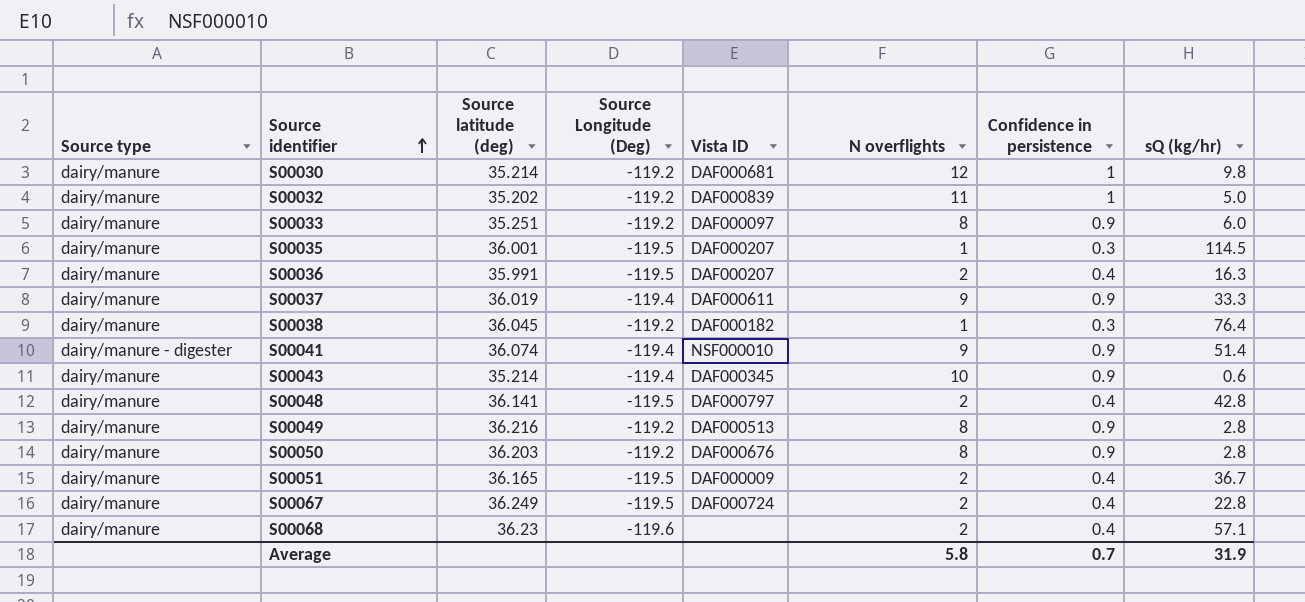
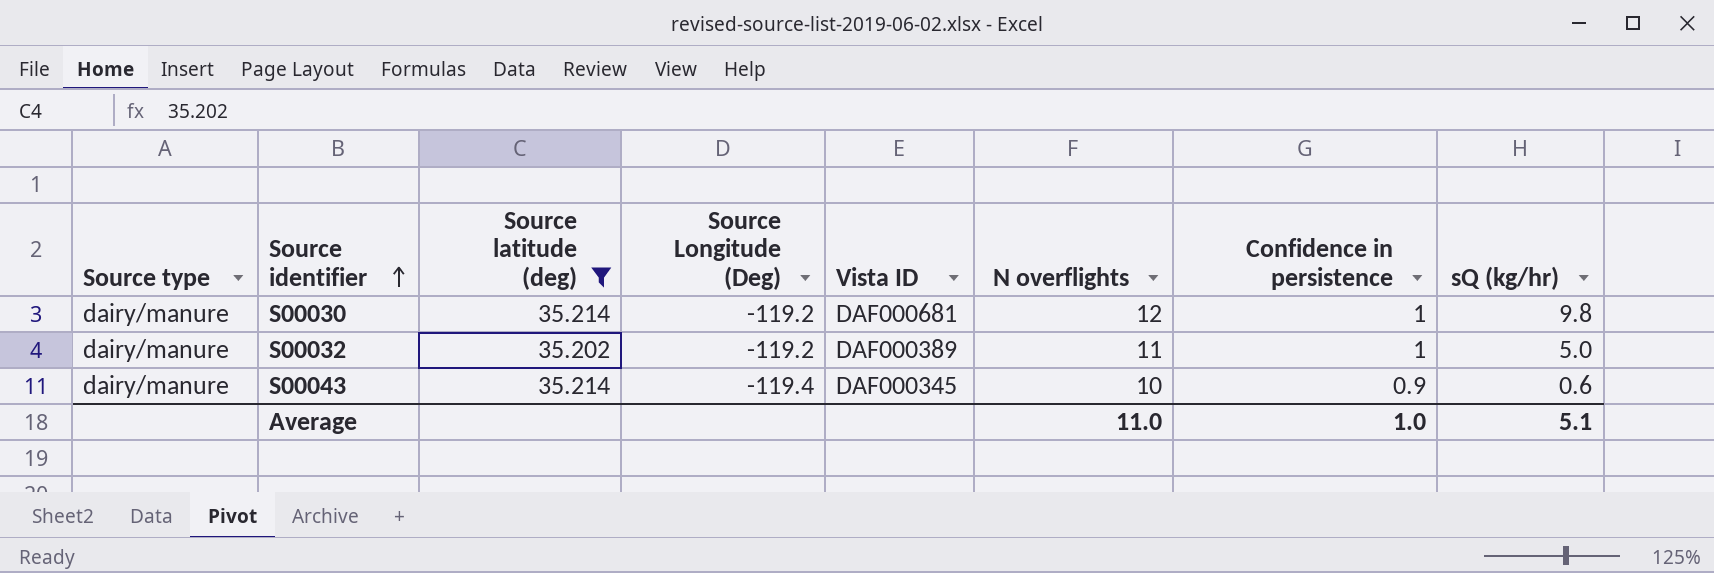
filter: none -> Source latitude (deg) <= 35.214
S00032 | Vista ID: DAF000839 -> DAF000389
Average | N overflights: 5.8 -> 11.0
Average | Confidence in persistence: 0.7 -> 1.0
Average | sQ (kg/hr): 31.9 -> 5.1

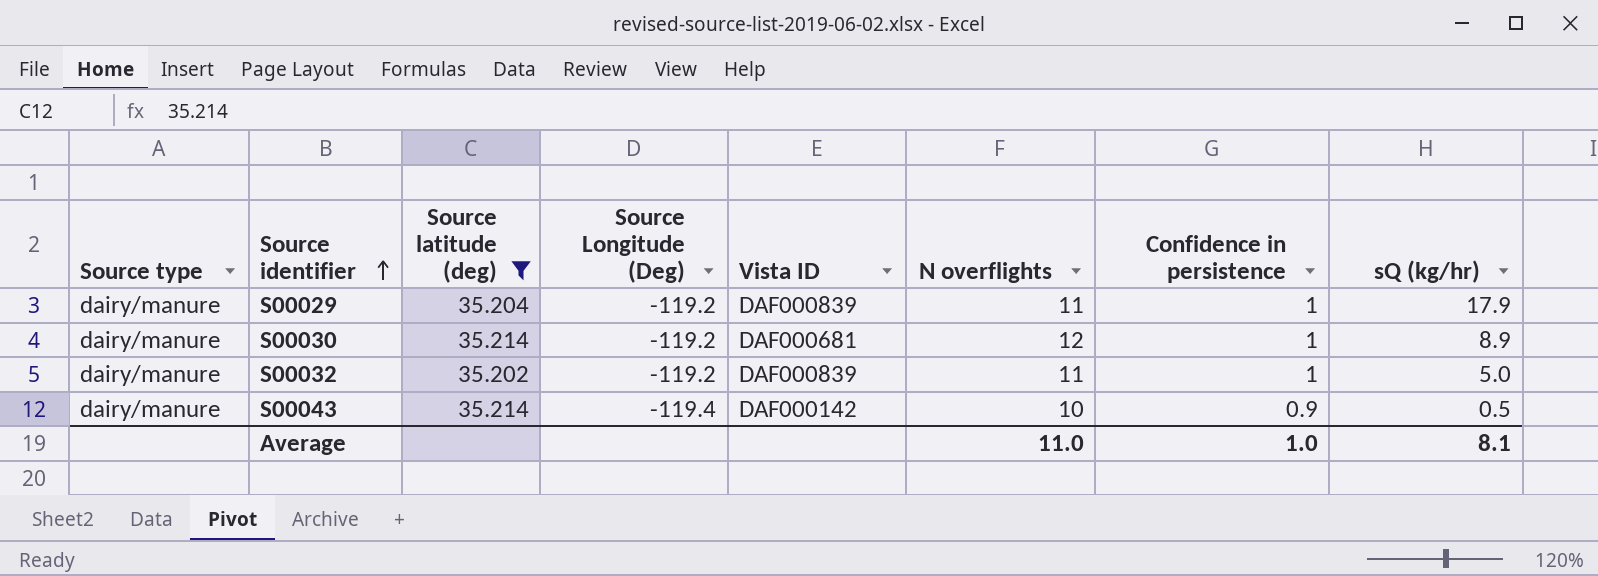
row S00029: none -> dairy/manure | 35.204 | -119.2 | DAF000839 | 11 | 1 | 17.9
S00030 | sQ (kg/hr): 9.8 -> 8.9
S00032 | Vista ID: DAF000389 -> DAF000839
S00043 | Vista ID: DAF000345 -> DAF000142
S00043 | sQ (kg/hr): 0.6 -> 0.5
Average | sQ (kg/hr): 5.1 -> 8.1

